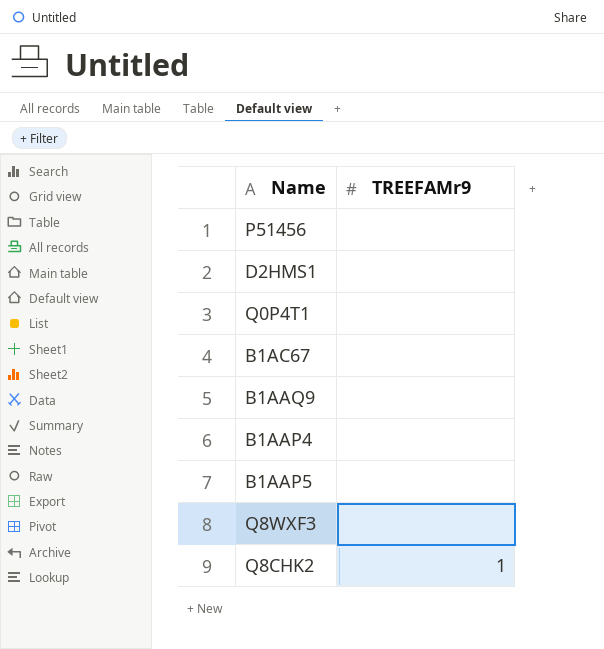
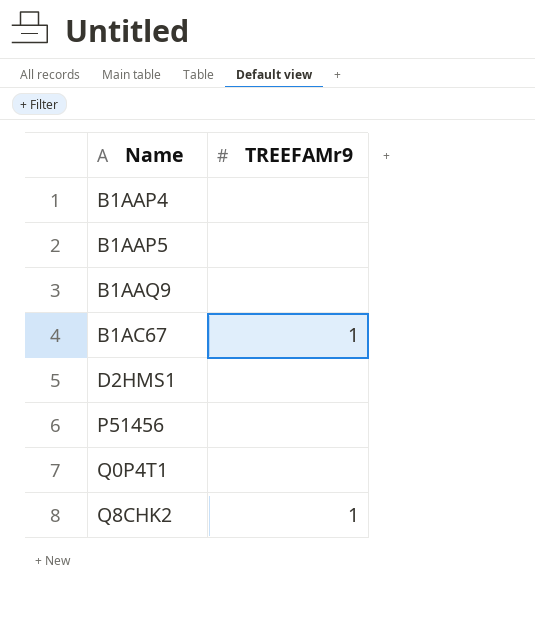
row order: none -> Name ascending
row Q8WXF3: none -> none
B1AC67 | TREEFAMr9: none -> 1

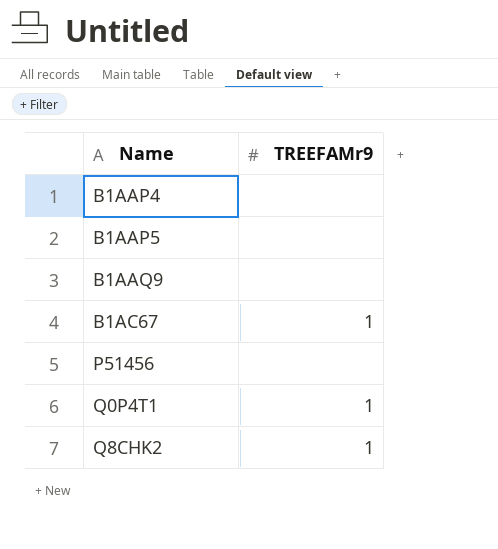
row D2HMS1: none -> none
Q0P4T1 | TREEFAMr9: none -> 1

